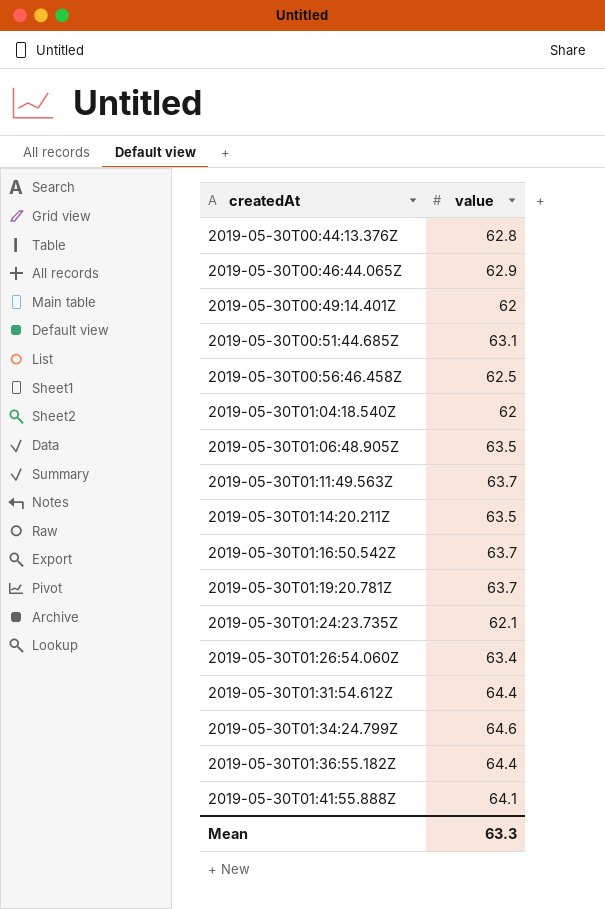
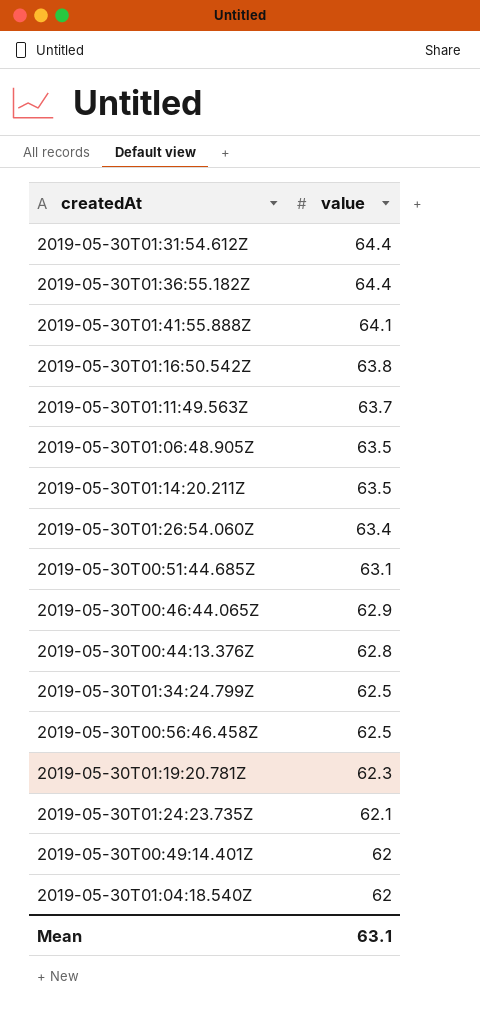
row order: createdAt ascending -> value descending
2019-05-30T01:16:50.542Z | value: 63.7 -> 63.8
2019-05-30T01:34:24.799Z | value: 64.6 -> 62.5
2019-05-30T01:19:20.781Z | value: 63.7 -> 62.3
Mean | value: 63.3 -> 63.1

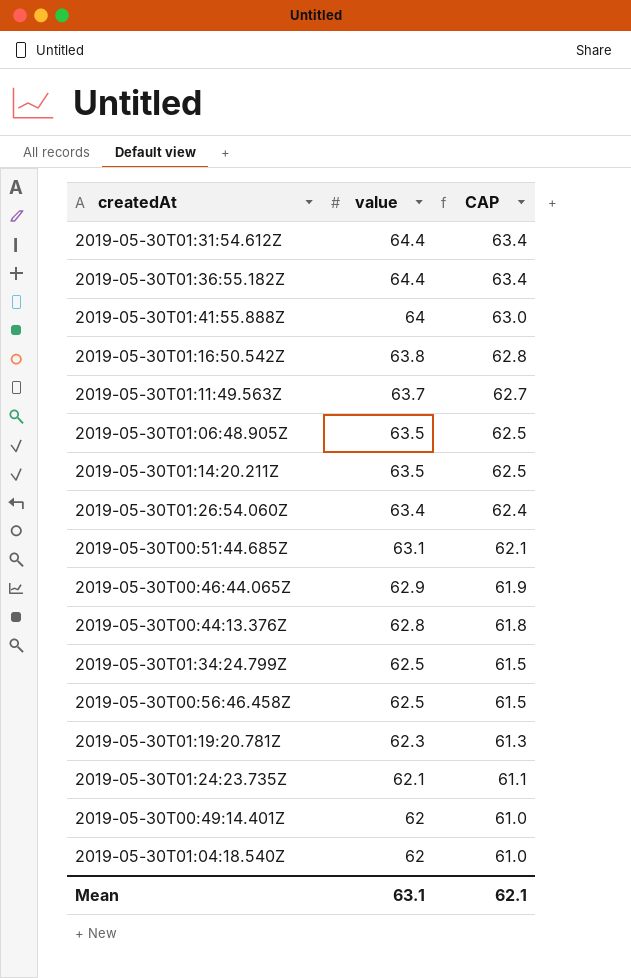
column CAP | formula: none -> [value] - 1
2019-05-30T01:41:55.888Z | value: 64.1 -> 64

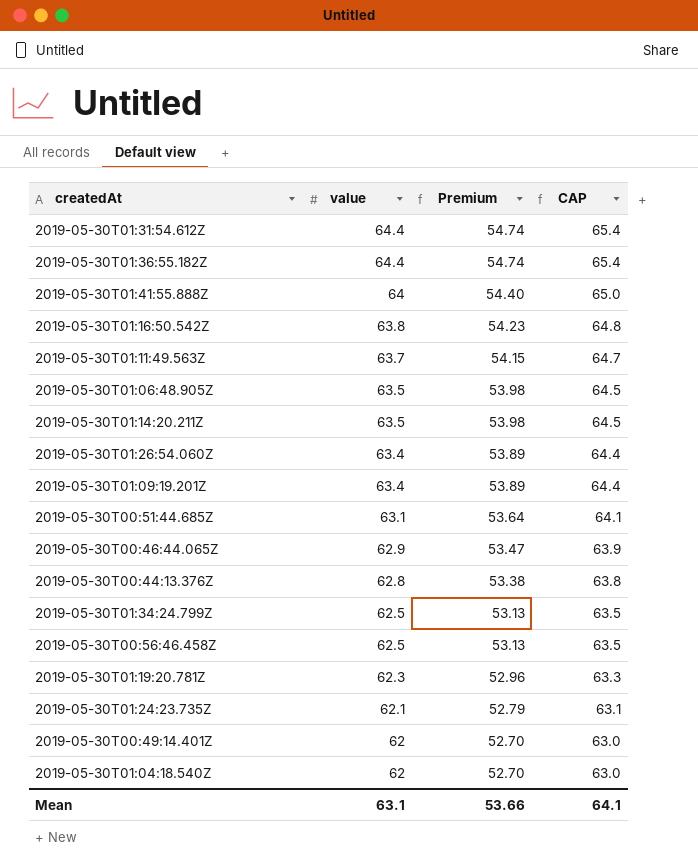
column Premium | formula: none -> [value] * 0.85
column CAP | formula: [value] - 1 -> [value] + 1
row 2019-05-30T01:09:19.201Z: none -> 63.4 | 53.89 | 64.4
Mean | CAP: 62.1 -> 64.1

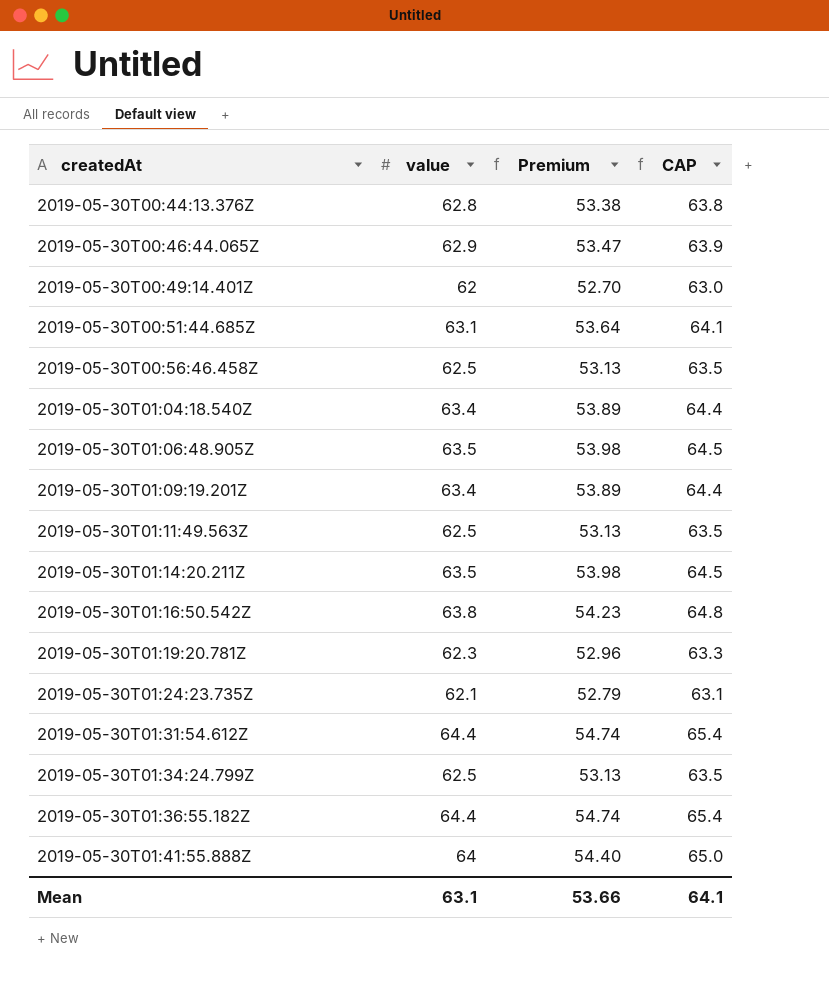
row order: value descending -> createdAt ascending
row 2019-05-30T01:26:54.060Z: 63.4 | 53.89 | 64.4 -> none
2019-05-30T01:04:18.540Z | value: 62 -> 63.4
2019-05-30T01:04:18.540Z | Premium: 52.70 -> 53.89
2019-05-30T01:04:18.540Z | CAP: 63.0 -> 64.4
2019-05-30T01:11:49.563Z | value: 63.7 -> 62.5
2019-05-30T01:11:49.563Z | Premium: 54.15 -> 53.13
2019-05-30T01:11:49.563Z | CAP: 64.7 -> 63.5

